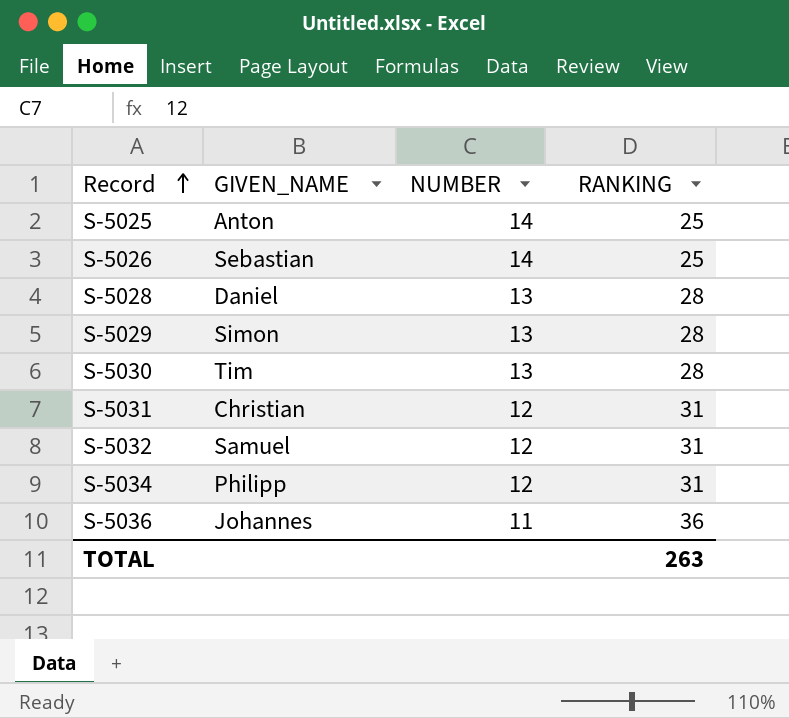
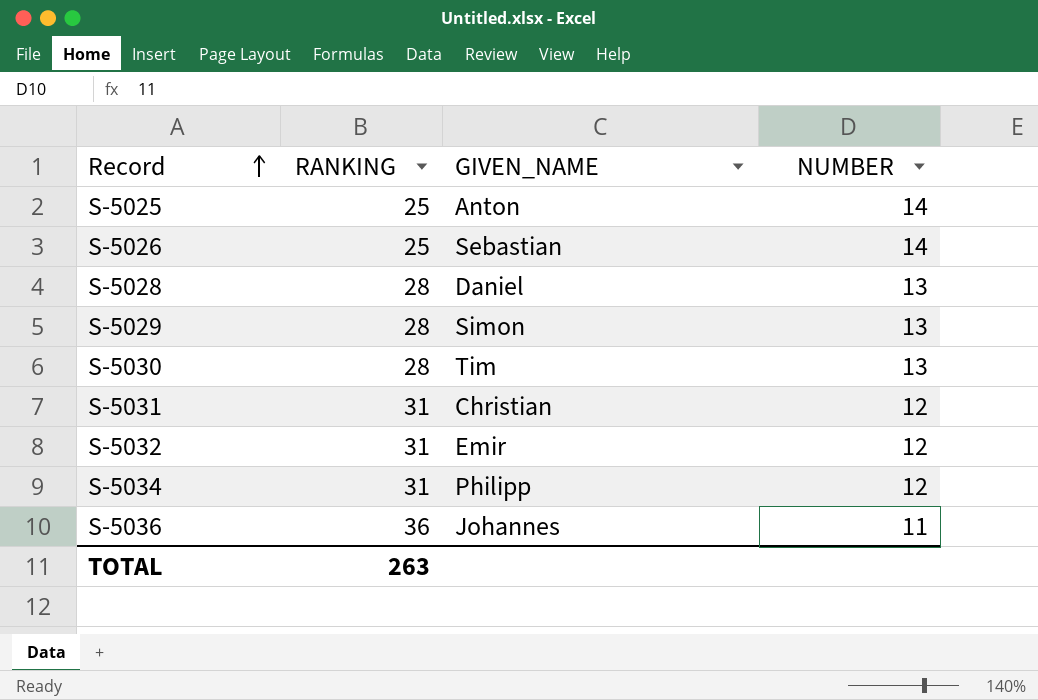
column RANKING | position: 4 -> 2
S-5032 | GIVEN_NAME: Samuel -> Emir

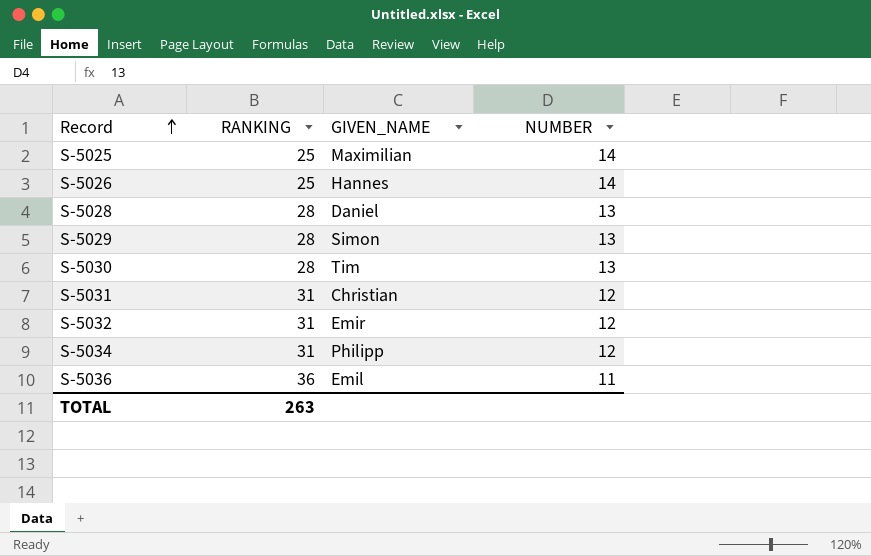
S-5025 | GIVEN_NAME: Anton -> Maximilian
S-5026 | GIVEN_NAME: Sebastian -> Hannes
S-5036 | GIVEN_NAME: Johannes -> Emil

